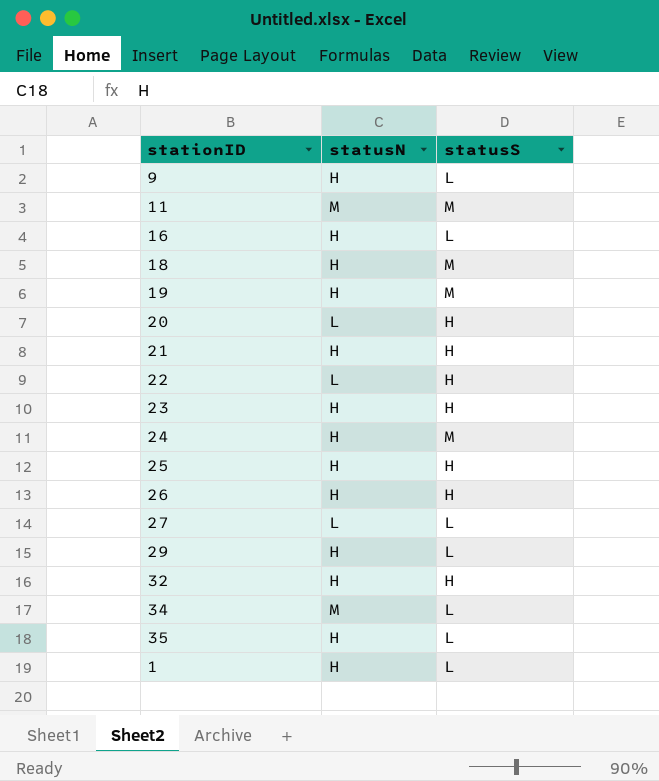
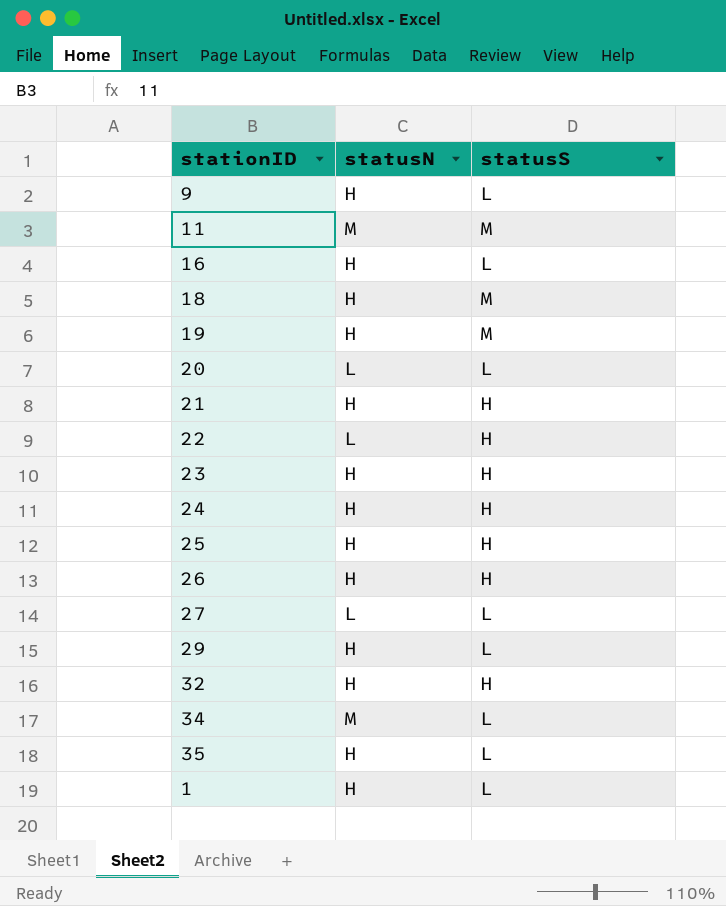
20 | statusS: H -> L
24 | statusS: M -> H

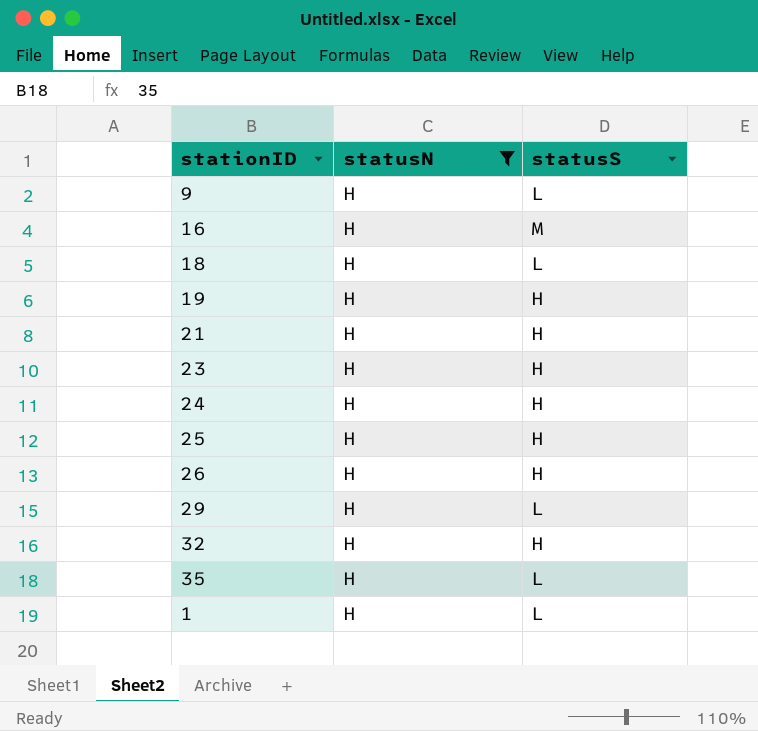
filter: none -> statusN = H
16 | statusS: L -> M
18 | statusS: M -> L
19 | statusS: M -> H

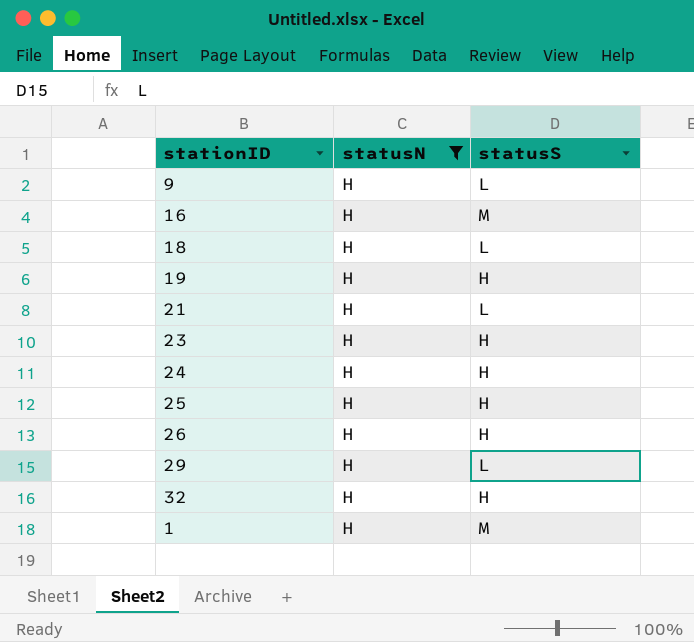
row 35: H | L -> none
21 | statusS: H -> L
1 | statusS: L -> M

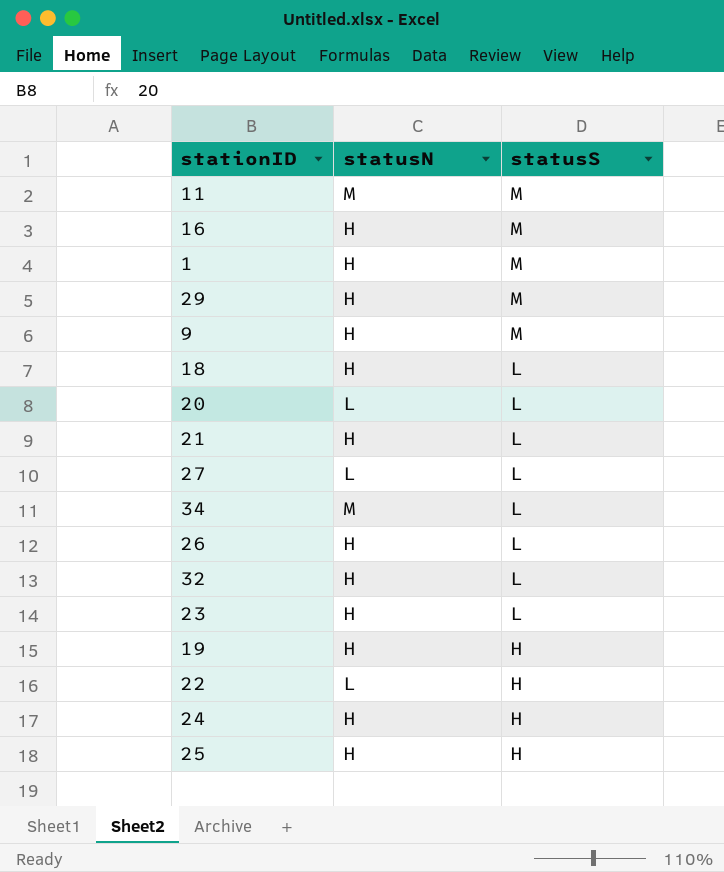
filter: statusN = H -> none
row order: none -> statusS descending
29 | statusS: L -> M
9 | statusS: L -> M
26 | statusS: H -> L
32 | statusS: H -> L
23 | statusS: H -> L

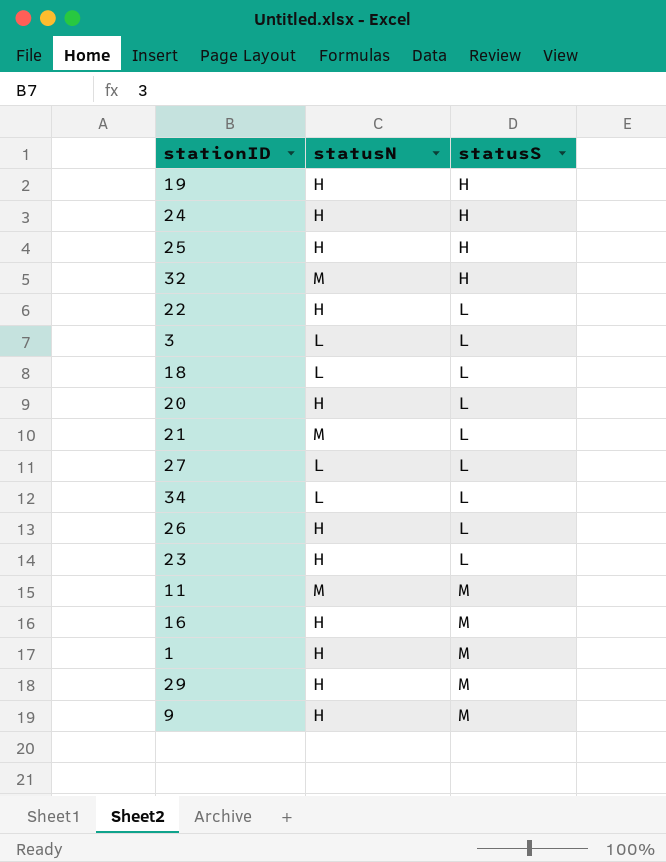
row order: statusS descending -> statusS ascending
32 | statusN: H -> M
32 | statusS: L -> H
22 | statusN: L -> H
22 | statusS: H -> L
row 3: none -> L | L
18 | statusN: H -> L
20 | statusN: L -> H
21 | statusN: H -> M
34 | statusN: M -> L

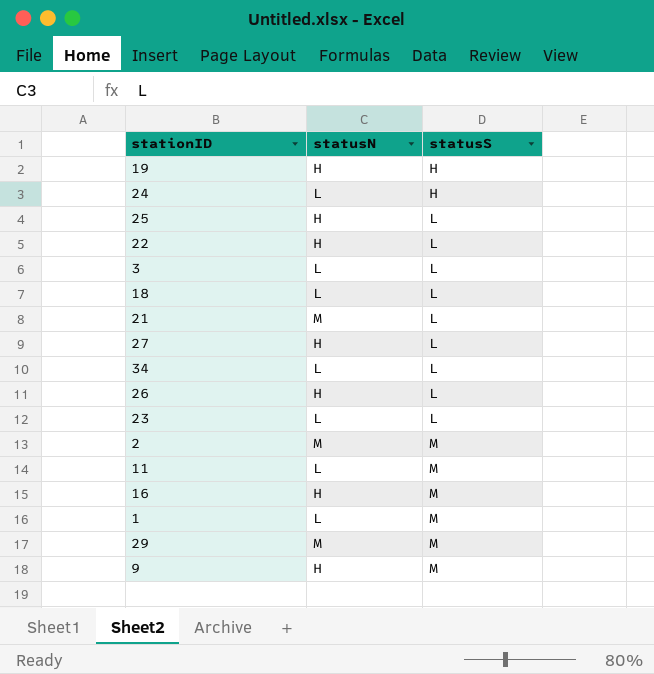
row 32: M | H -> none
row 20: H | L -> none
24 | statusN: H -> L
25 | statusS: H -> L
27 | statusN: L -> H
23 | statusN: H -> L
row 2: none -> M | M
11 | statusN: M -> L
1 | statusN: H -> L
29 | statusN: H -> M

